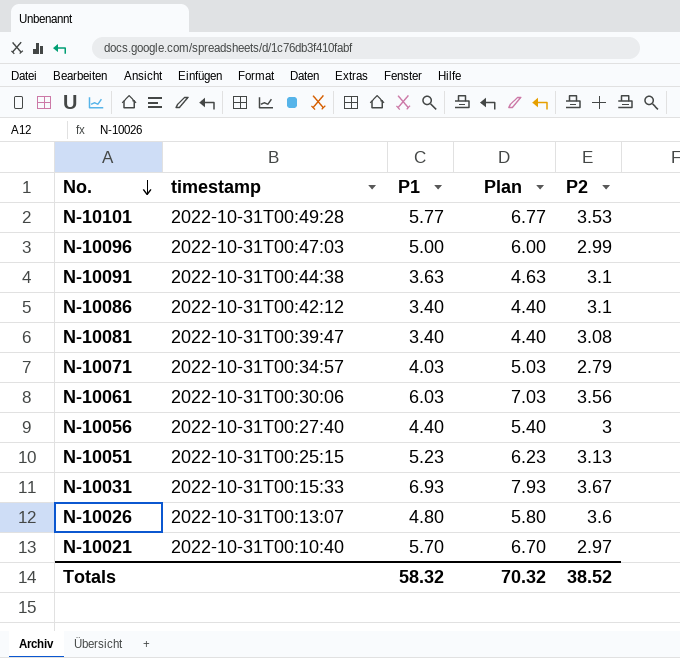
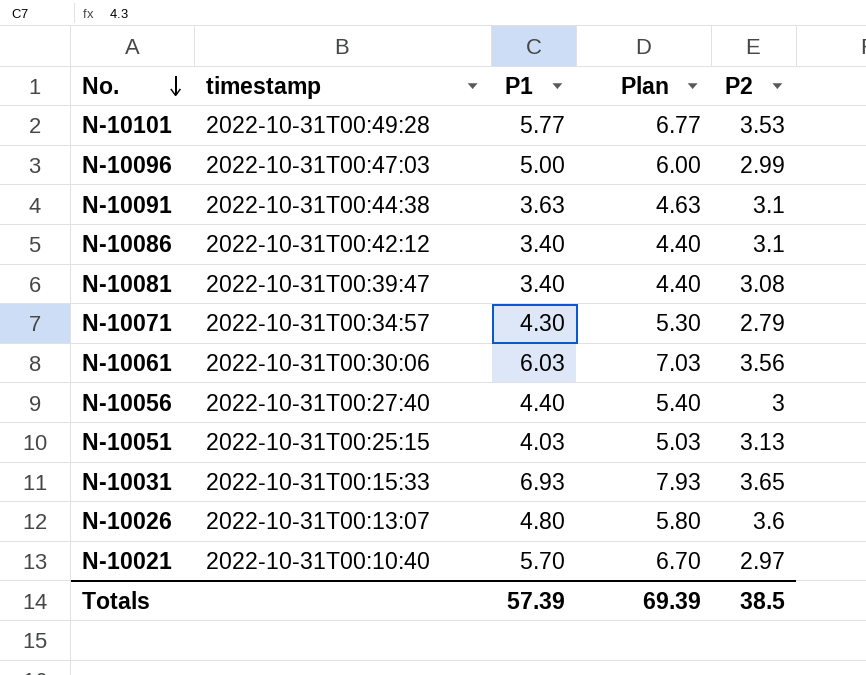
N-10071 | P1: 4.03 -> 4.30
N-10071 | Plan: 5.03 -> 5.30
N-10051 | P1: 5.23 -> 4.03
N-10051 | Plan: 6.23 -> 5.03
N-10031 | P2: 3.67 -> 3.65
Totals | P1: 58.32 -> 57.39
Totals | Plan: 70.32 -> 69.39
Totals | P2: 38.52 -> 38.5

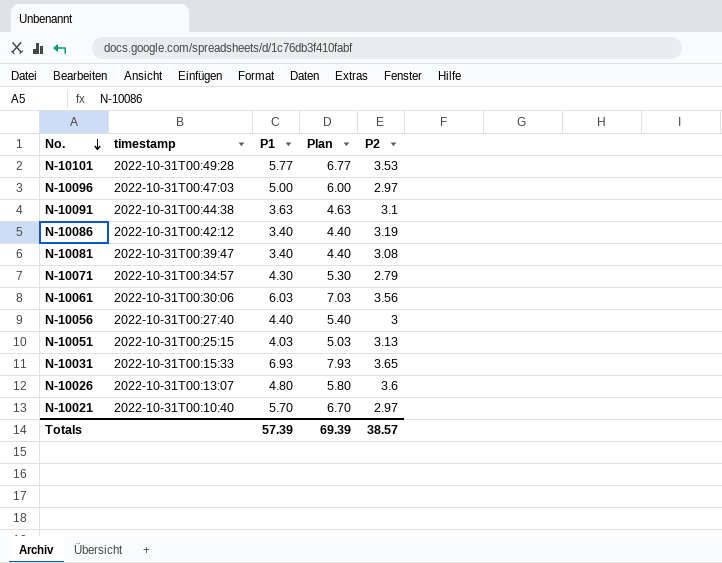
N-10096 | P2: 2.99 -> 2.97
N-10086 | P2: 3.1 -> 3.19
Totals | P2: 38.5 -> 38.57

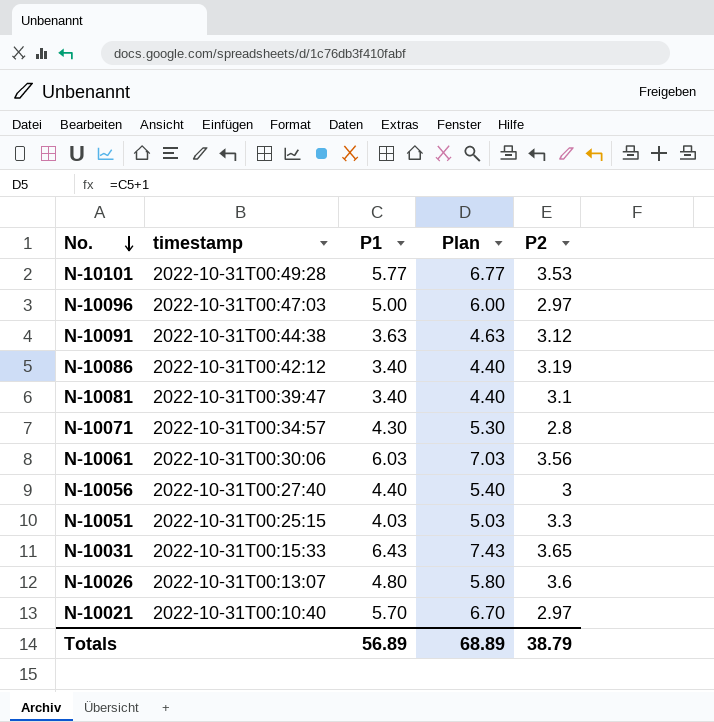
N-10091 | P2: 3.1 -> 3.12
N-10081 | P2: 3.08 -> 3.1
N-10071 | P2: 2.79 -> 2.8
N-10051 | P2: 3.13 -> 3.3
N-10031 | P1: 6.93 -> 6.43
N-10031 | Plan: 7.93 -> 7.43
Totals | P1: 57.39 -> 56.89
Totals | Plan: 69.39 -> 68.89
Totals | P2: 38.57 -> 38.79

